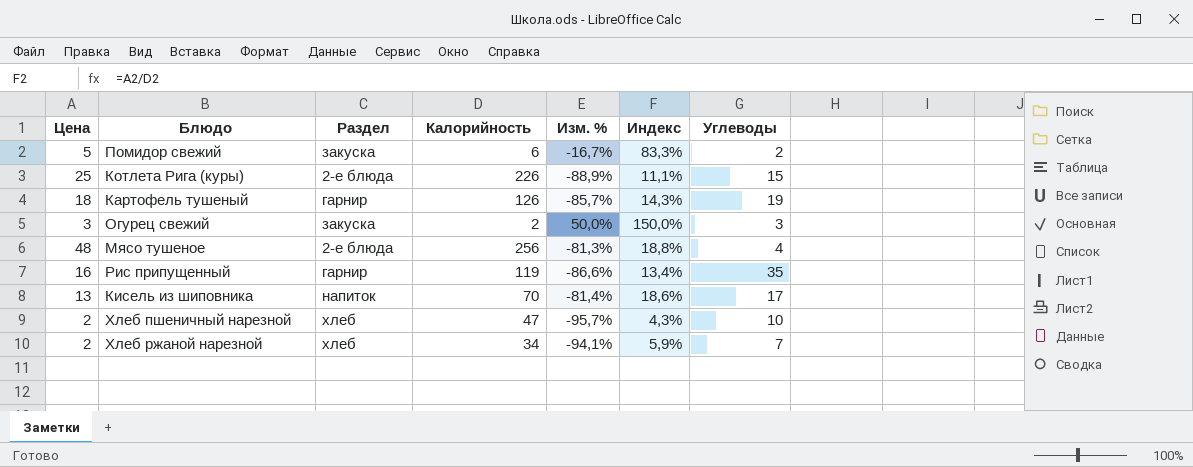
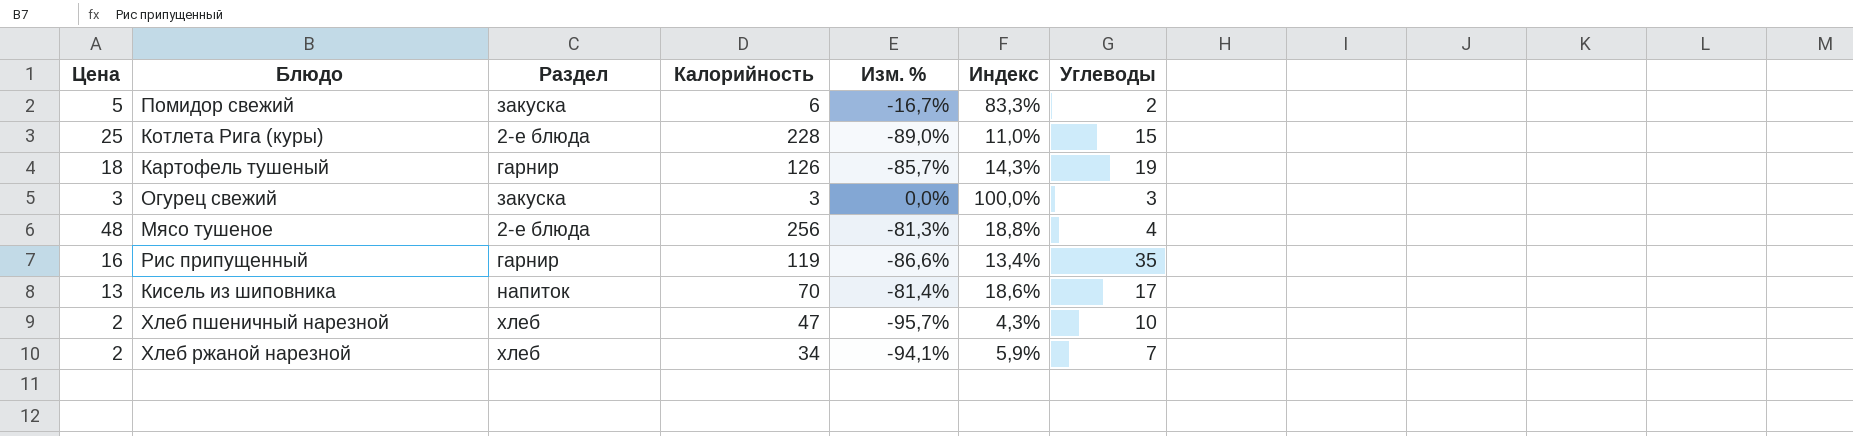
Котлета Рига (куры) | Калорийность: 226 -> 228
Котлета Рига (куры) | Изм. %: -88,9% -> -89,0%
Котлета Рига (куры) | Индекс: 11,1% -> 11,0%
Огурец свежий | Калорийность: 2 -> 3
Огурец свежий | Изм. %: 50,0% -> 0,0%
Огурец свежий | Индекс: 150,0% -> 100,0%

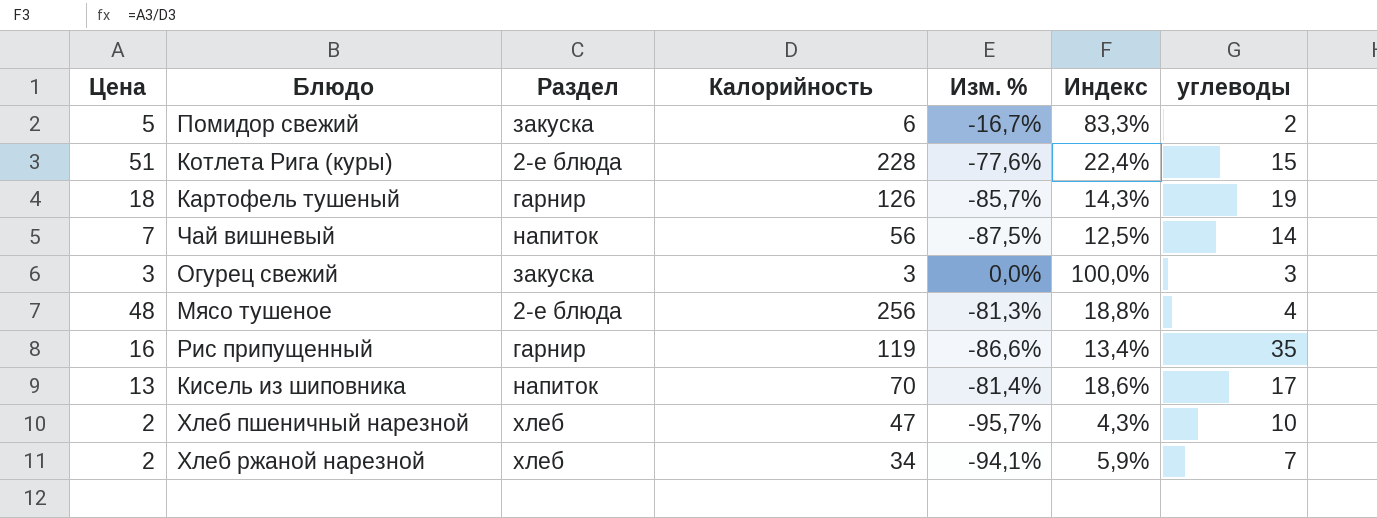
column name: Углеводы -> углеводы
Котлета Рига (куры) | Цена: 25 -> 51
Котлета Рига (куры) | Изм. %: -89,0% -> -77,6%
Котлета Рига (куры) | Индекс: 11,0% -> 22,4%
row Чай вишневый: none -> 7 | напиток | 56 | -87,5% | 12,5% | 14

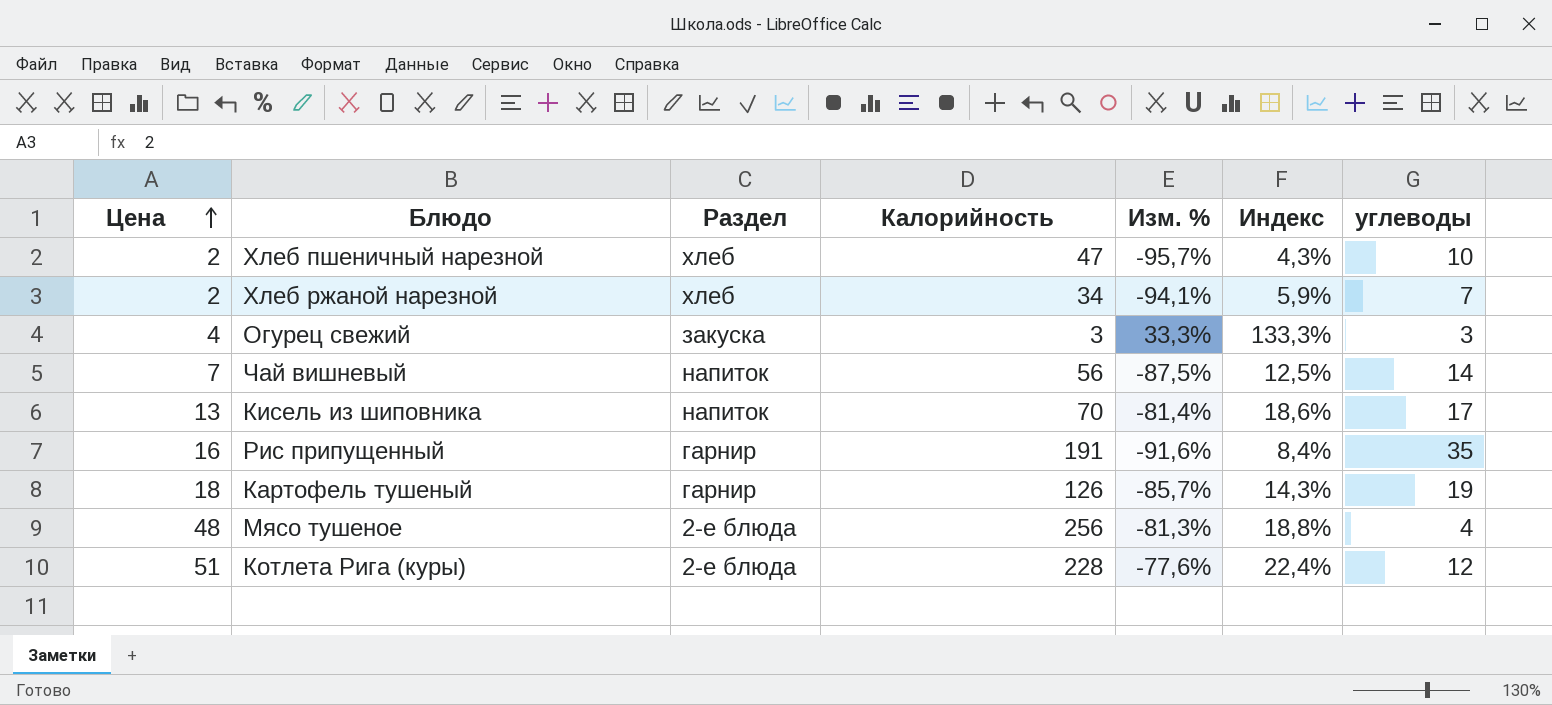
row order: none -> Цена ascending
row Помидор свежий: 5 | закуска | 6 | -16,7% | 83,3% | 2 -> none
Огурец свежий | Цена: 3 -> 4
Огурец свежий | Изм. %: 0,0% -> 33,3%
Огурец свежий | Индекс: 100,0% -> 133,3%
Рис припущенный | Калорийность: 119 -> 191
Рис припущенный | Изм. %: -86,6% -> -91,6%
Рис припущенный | Индекс: 13,4% -> 8,4%
Котлета Рига (куры) | углеводы: 15 -> 12

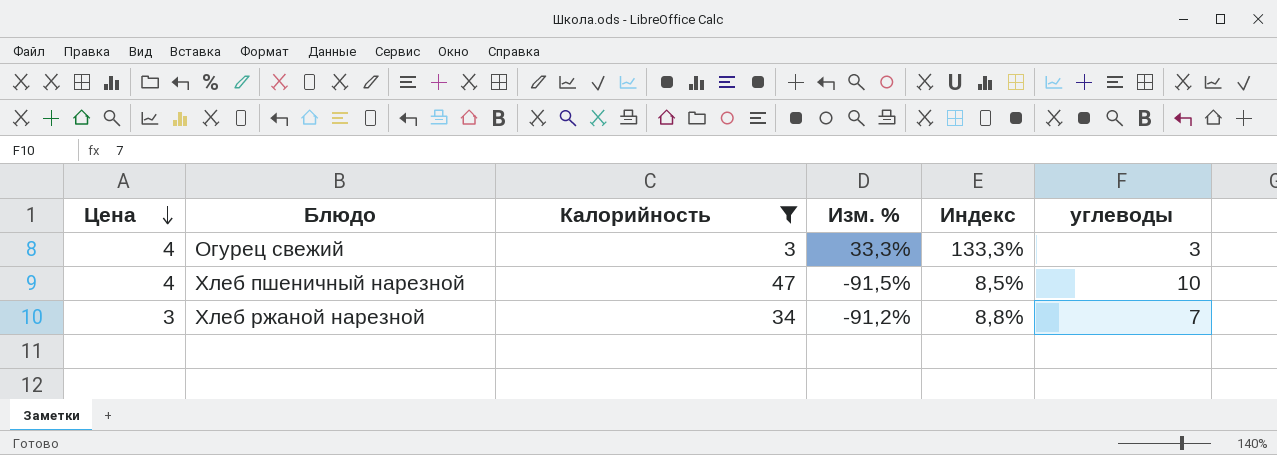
filter: none -> Калорийность <= 47
row order: Цена ascending -> Цена descending
column Раздел | position: 3 -> none
Хлеб пшеничный нарезной | Цена: 2 -> 4
Хлеб пшеничный нарезной | Изм. %: -95,7% -> -91,5%
Хлеб пшеничный нарезной | Индекс: 4,3% -> 8,5%
Хлеб ржаной нарезной | Цена: 2 -> 3
Хлеб ржаной нарезной | Изм. %: -94,1% -> -91,2%
Хлеб ржаной нарезной | Индекс: 5,9% -> 8,8%

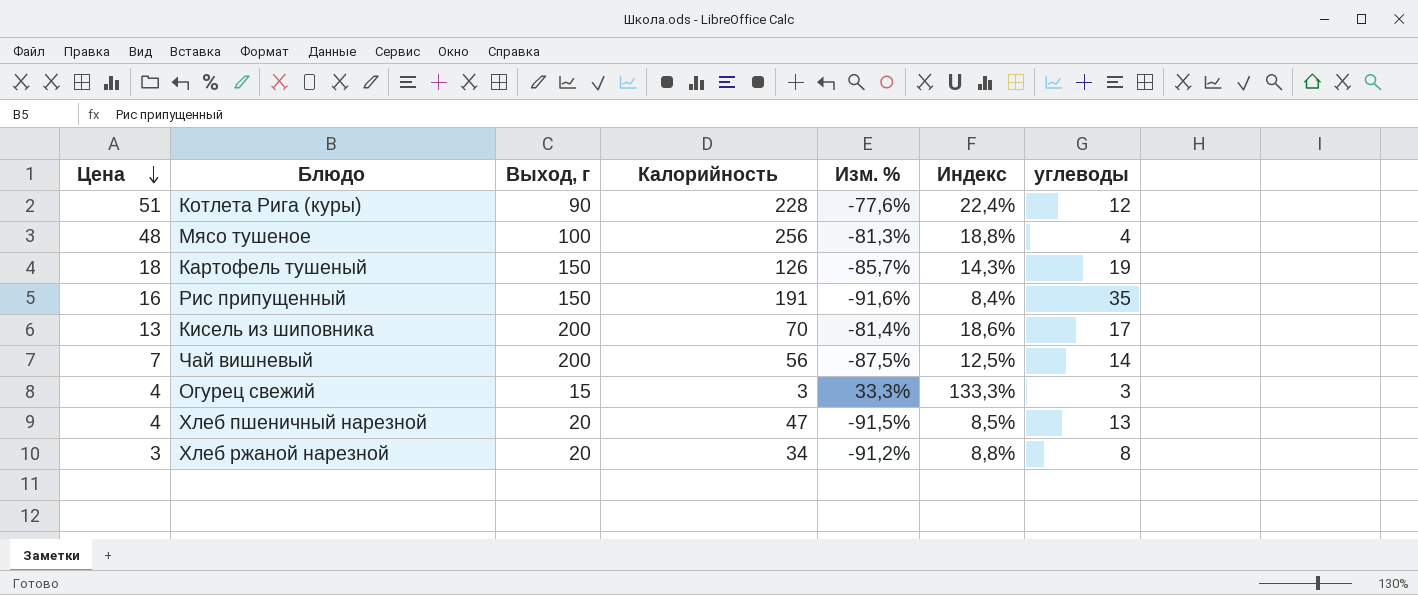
filter: Калорийность <= 47 -> none
column Выход, г | position: none -> 3
Хлеб пшеничный нарезной | углеводы: 10 -> 13
Хлеб ржаной нарезной | углеводы: 7 -> 8

